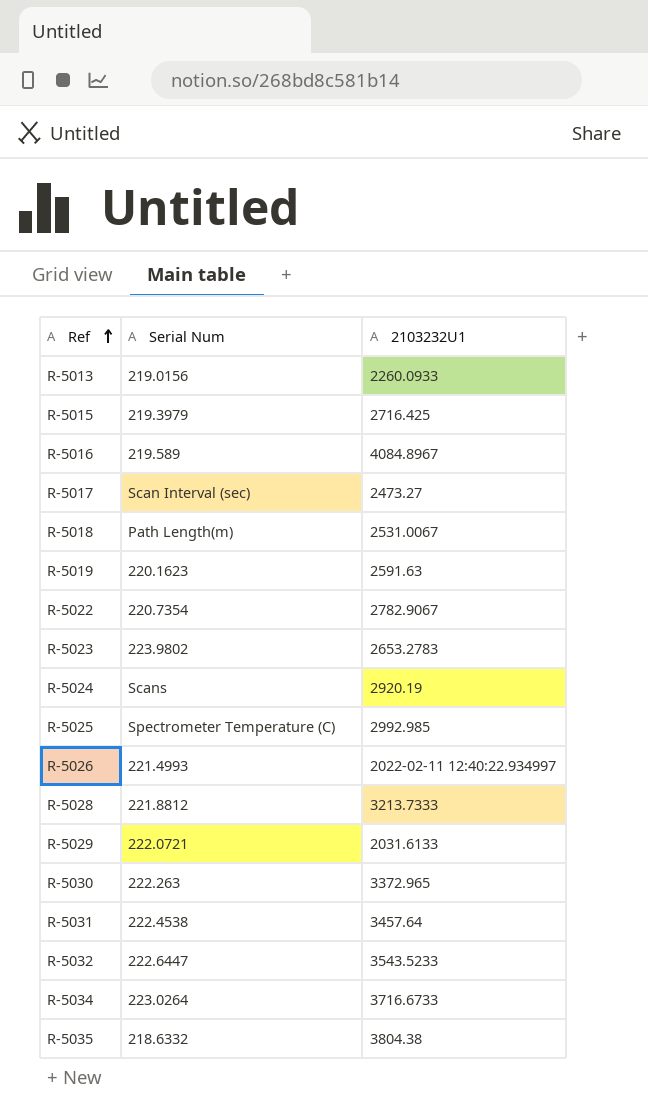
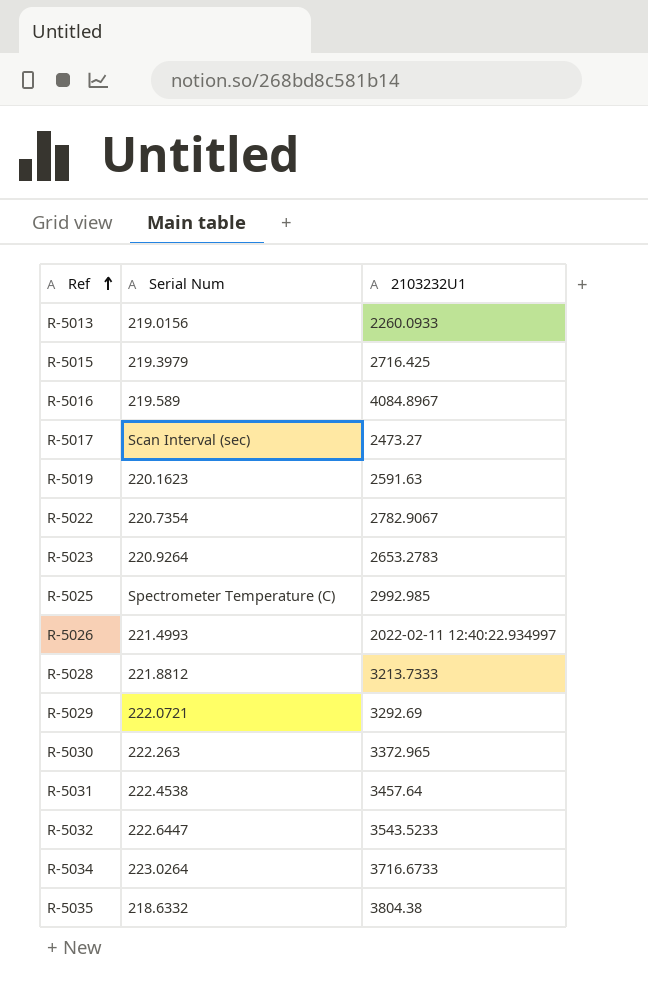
row R-5018: Path Length(m) | 2531.0067 -> none
row R-5024: Scans | 2920.19 -> none
R-5023 | Serial Num: 223.9802 -> 220.9264
R-5029 | 2103232U1: 2031.6133 -> 3292.69

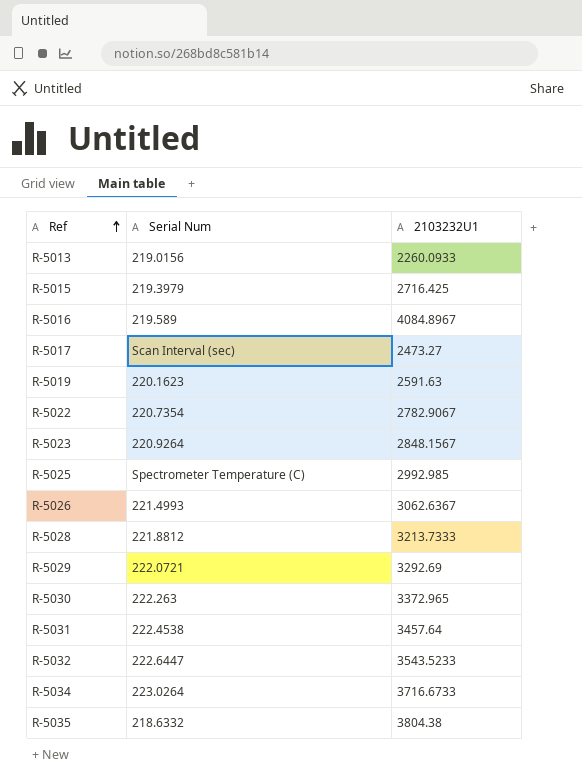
R-5023 | 2103232U1: 2653.2783 -> 2848.1567
R-5026 | 2103232U1: 2022-02-11 12:40:22.934997 -> 3062.6367

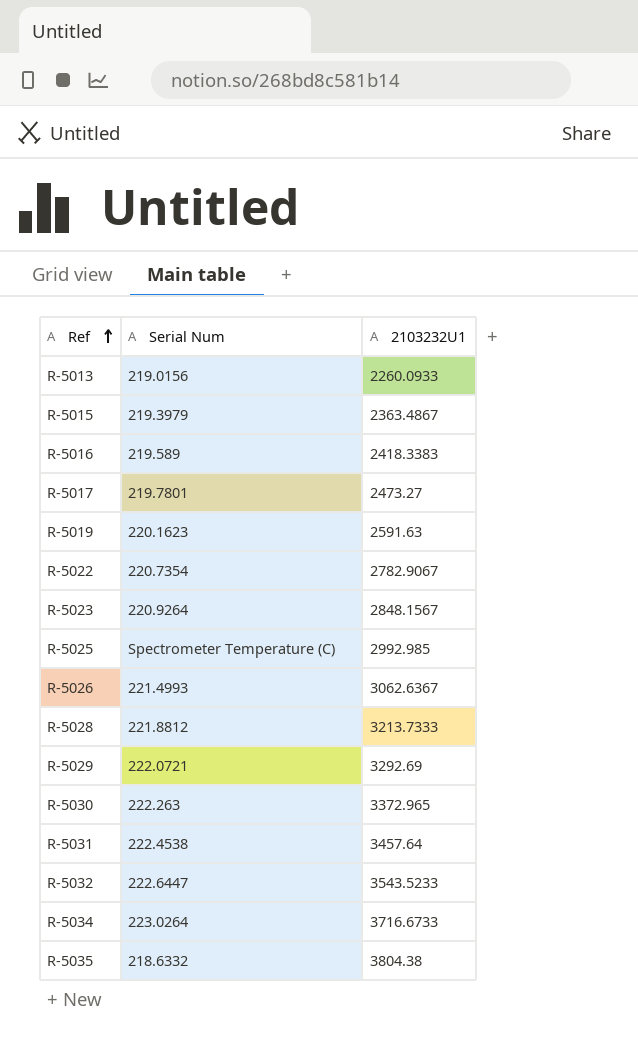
R-5015 | 2103232U1: 2716.425 -> 2363.4867
R-5016 | 2103232U1: 4084.8967 -> 2418.3383
R-5017 | Serial Num: Scan Interval (sec) -> 219.7801

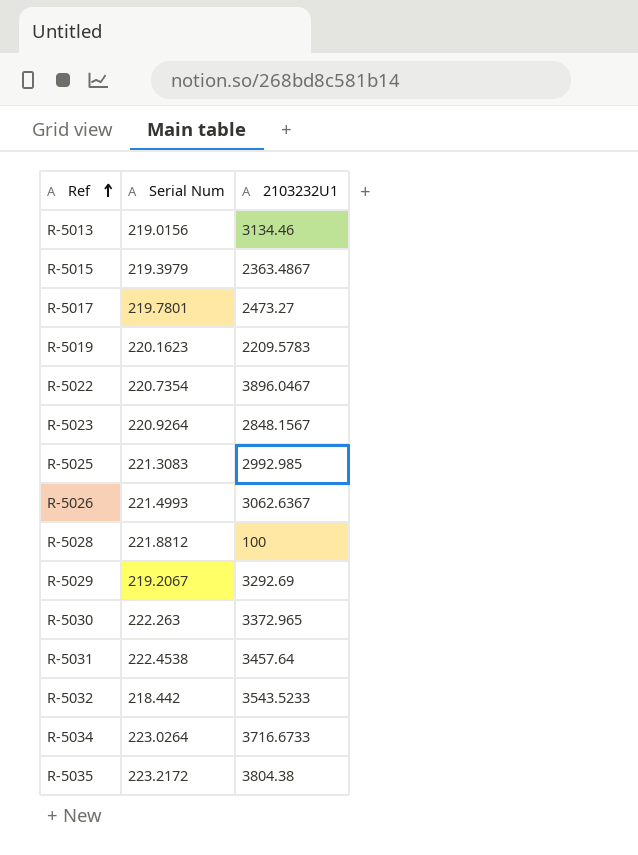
row R-5016: 219.589 | 2418.3383 -> none
R-5013 | 2103232U1: 2260.0933 -> 3134.46
R-5019 | 2103232U1: 2591.63 -> 2209.5783
R-5022 | 2103232U1: 2782.9067 -> 3896.0467
R-5025 | Serial Num: Spectrometer Temperature (C) -> 221.3083
R-5028 | 2103232U1: 3213.7333 -> 100
R-5029 | Serial Num: 222.0721 -> 219.2067
R-5032 | Serial Num: 222.6447 -> 218.442
R-5035 | Serial Num: 218.6332 -> 223.2172

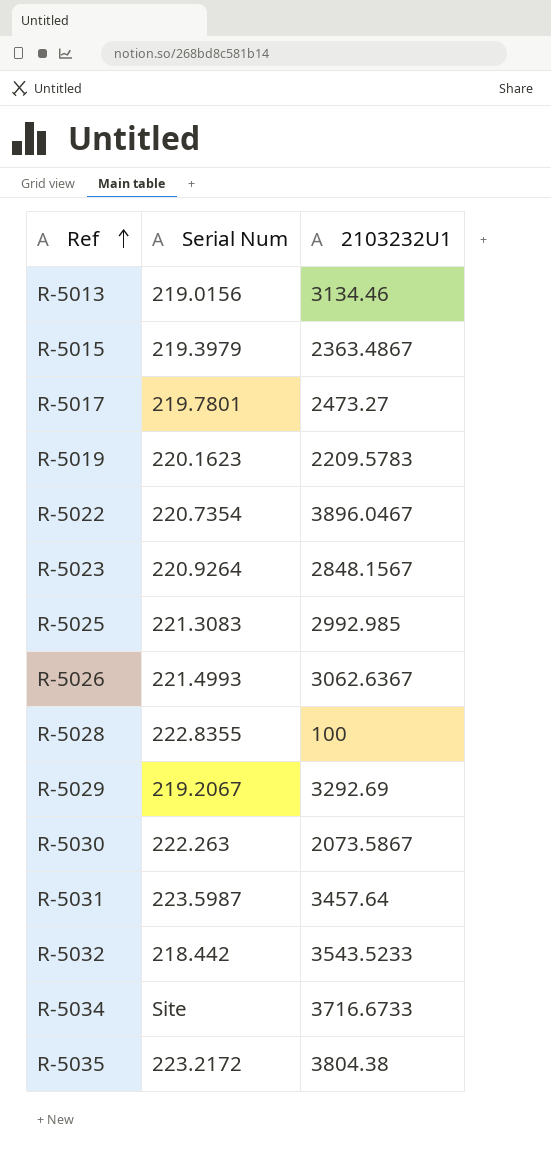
R-5028 | Serial Num: 221.8812 -> 222.8355
R-5030 | 2103232U1: 3372.965 -> 2073.5867
R-5031 | Serial Num: 222.4538 -> 223.5987
R-5034 | Serial Num: 223.0264 -> Site

